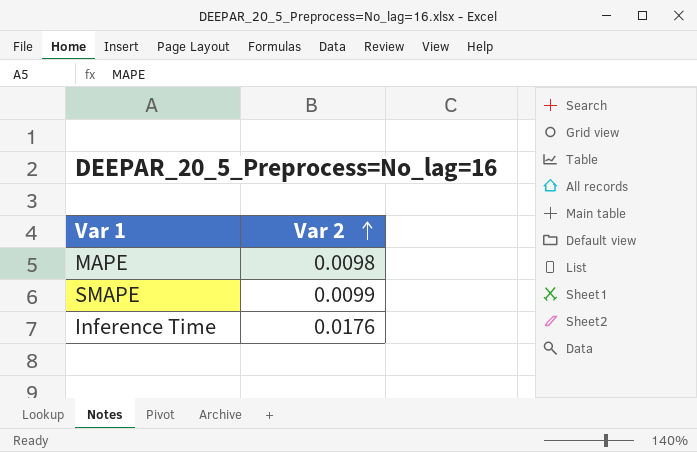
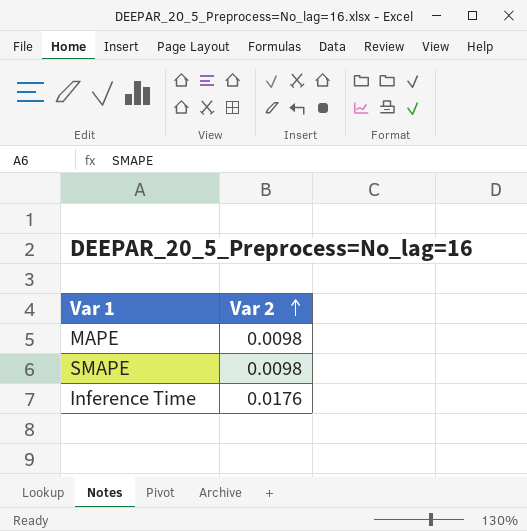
SMAPE | Var 2: 0.0099 -> 0.0098

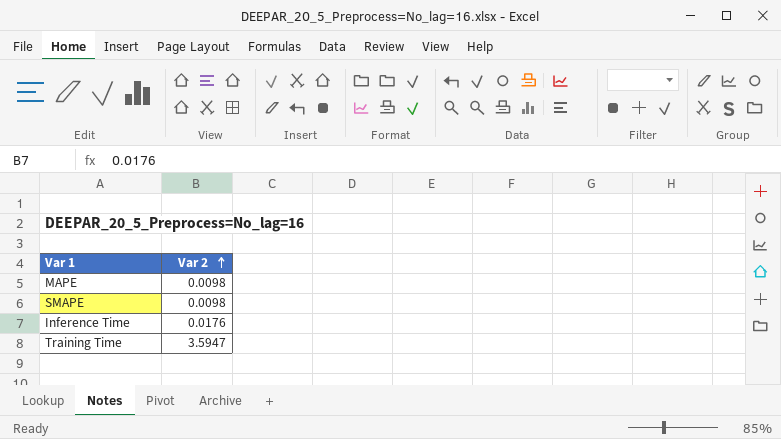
row Training Time: none -> 3.5947

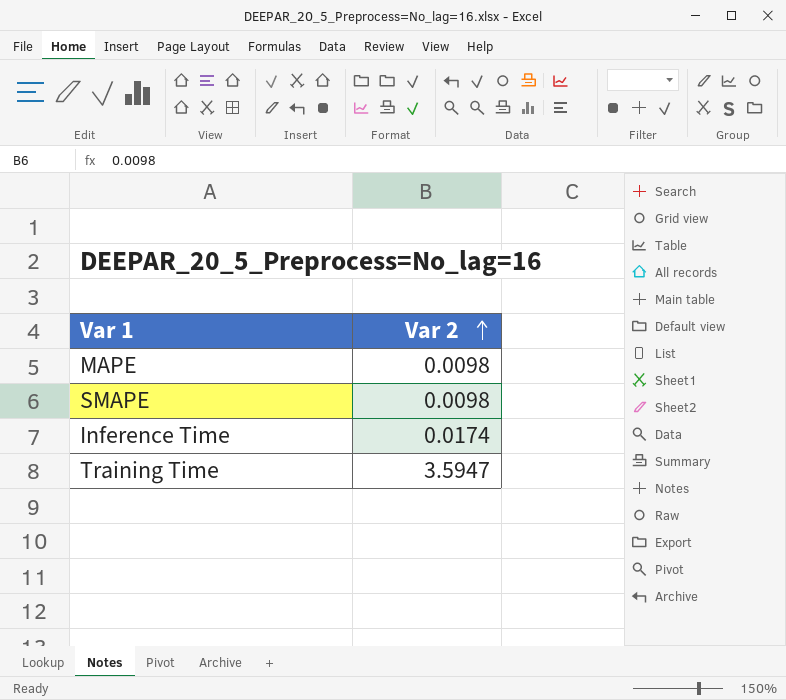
Inference Time | Var 2: 0.0176 -> 0.0174

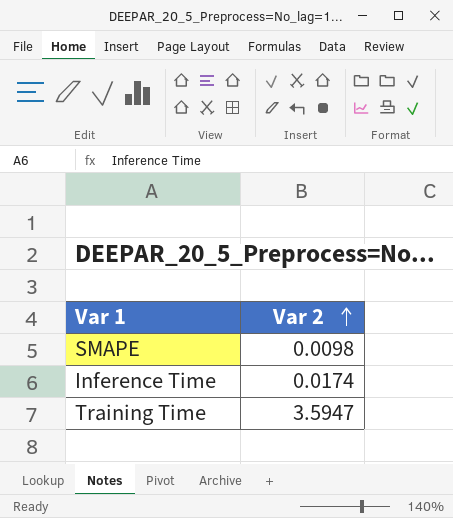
row MAPE: 0.0098 -> none

